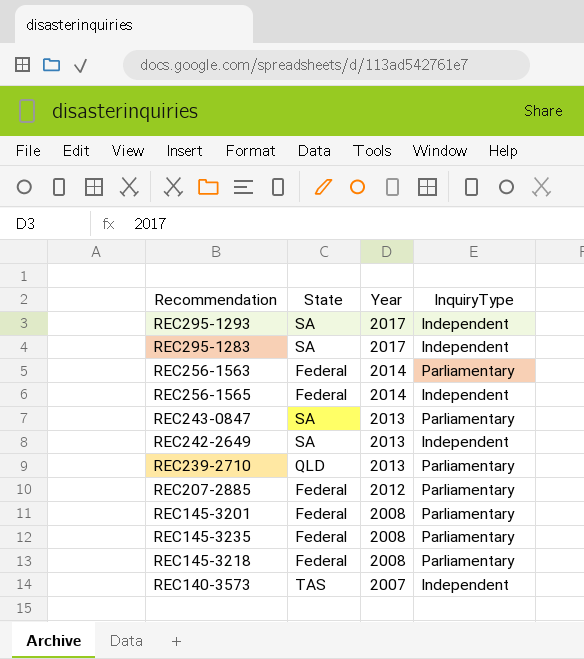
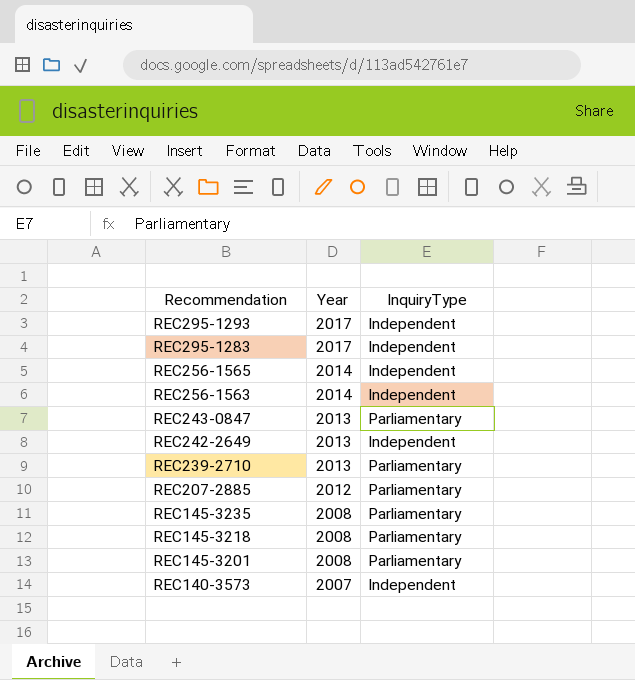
row order: Year descending -> Recommendation descending
column State | position: 2 -> none
REC256-1563 | InquiryType: Parliamentary -> Independent

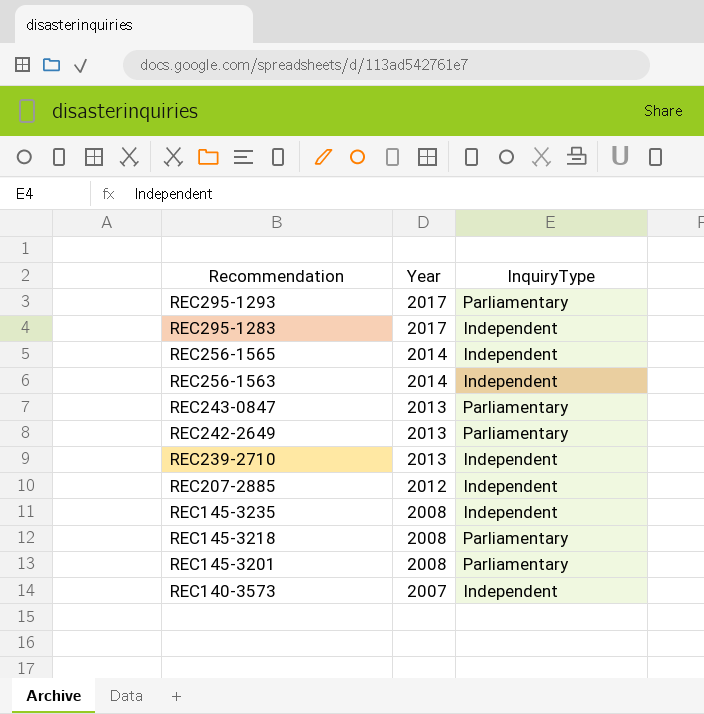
REC295-1293 | InquiryType: Independent -> Parliamentary
REC242-2649 | InquiryType: Independent -> Parliamentary
REC239-2710 | InquiryType: Parliamentary -> Independent
REC207-2885 | InquiryType: Parliamentary -> Independent
REC145-3235 | InquiryType: Parliamentary -> Independent

